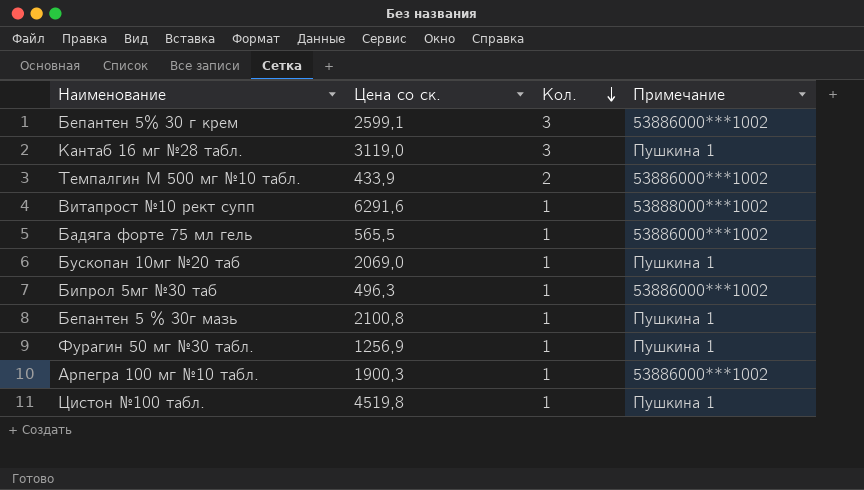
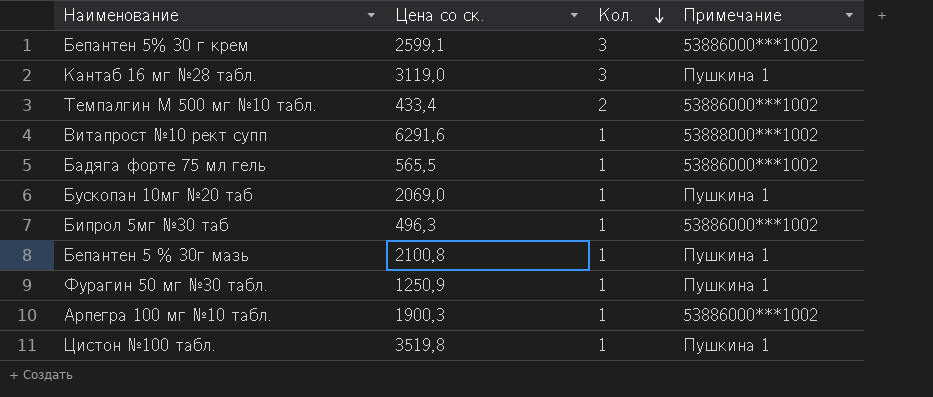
Темпалгин М 500 мг №10 табл. | Цена со ск.: 433,9 -> 433,4
Фурагин 50 мг №30 табл. | Цена со ск.: 1256,9 -> 1250,9
Цистон №100 табл. | Цена со ск.: 4519,8 -> 3519,8

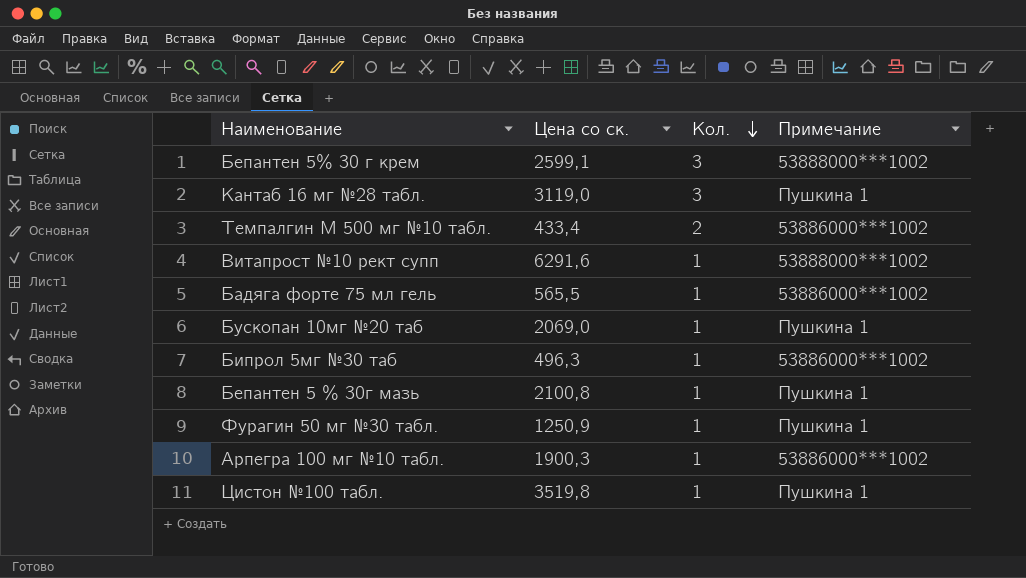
Бепантен 5% 30 г крем | Примечание: 53886000***1002 -> 53888000***1002

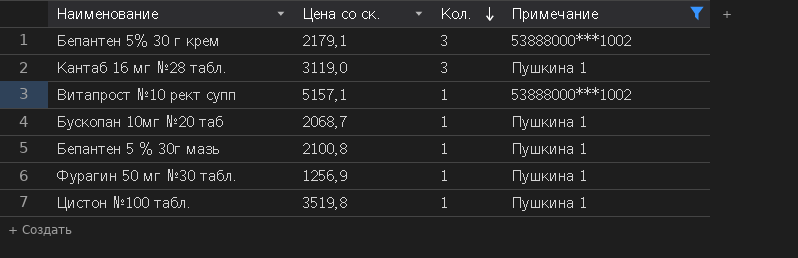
filter: none -> Примечание != 53886000***1002
Бепантен 5% 30 г крем | Цена со ск.: 2599,1 -> 2179,1
Витапрост №10 рект супп | Цена со ск.: 6291,6 -> 5157,1
Бускопан 10мг №20 таб | Цена со ск.: 2069,0 -> 2068,7
Фурагин 50 мг №30 табл. | Цена со ск.: 1250,9 -> 1256,9

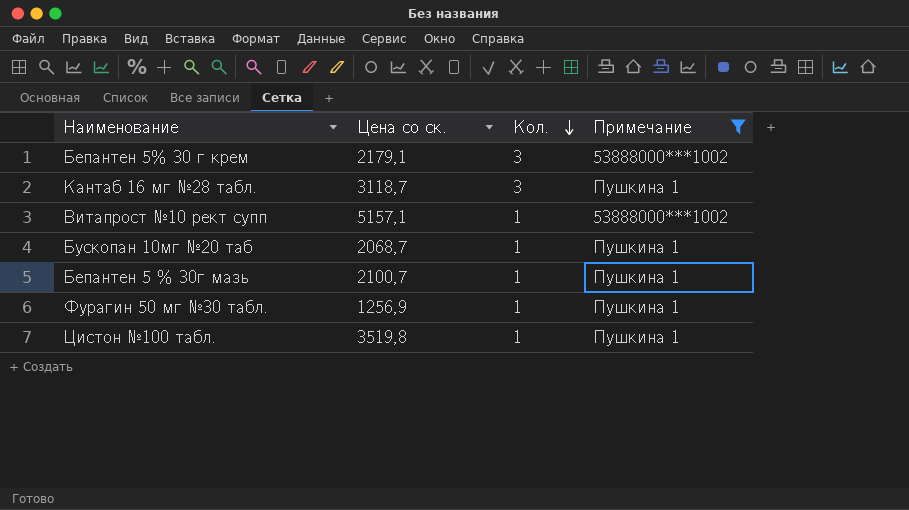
Кантаб 16 мг №28 табл. | Цена со ск.: 3119,0 -> 3118,7
Бепантен 5 % 30г мазь | Цена со ск.: 2100,8 -> 2100,7

